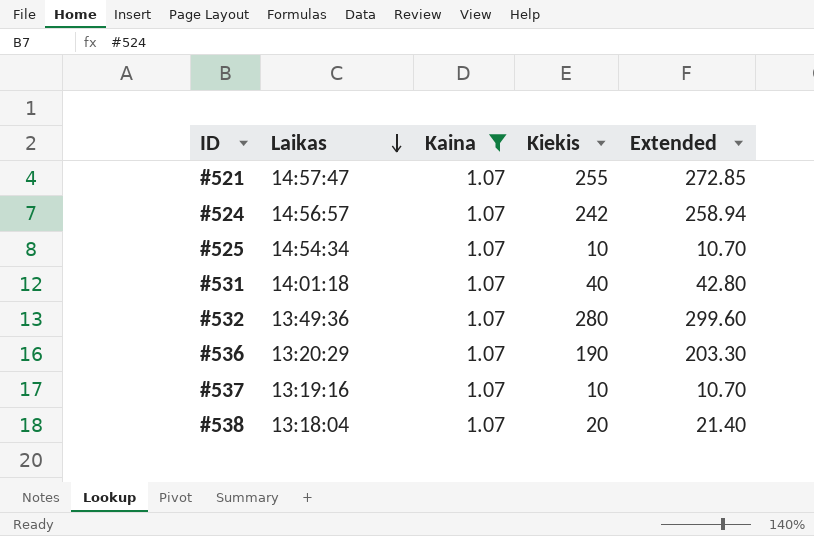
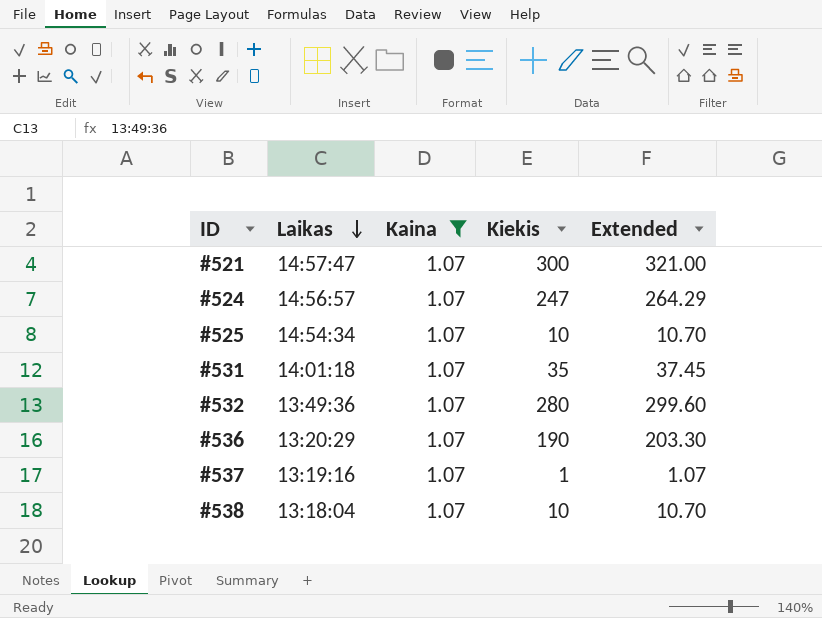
#521 | Kiekis: 255 -> 300
#521 | Extended: 272.85 -> 321.00
#524 | Kiekis: 242 -> 247
#524 | Extended: 258.94 -> 264.29
#531 | Kiekis: 40 -> 35
#531 | Extended: 42.80 -> 37.45
#537 | Kiekis: 10 -> 1
#537 | Extended: 10.70 -> 1.07
#538 | Kiekis: 20 -> 10
#538 | Extended: 21.40 -> 10.70

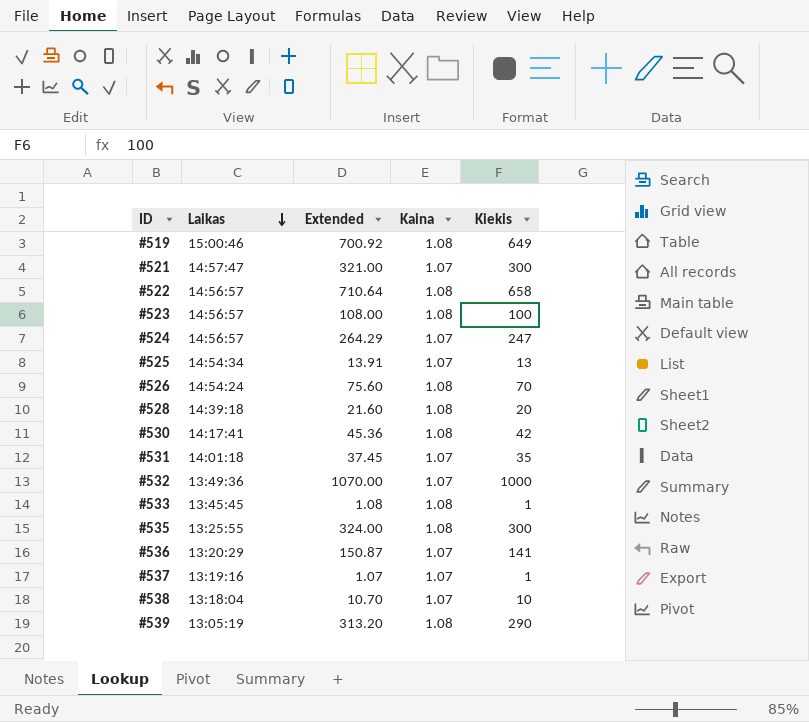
filter: Kaina = 1.07 -> none
column Extended | position: 5 -> 3
#525 | Extended: 10.70 -> 13.91
#525 | Kiekis: 10 -> 13
#532 | Extended: 299.60 -> 1070.00
#532 | Kiekis: 280 -> 1000
#536 | Extended: 203.30 -> 150.87
#536 | Kiekis: 190 -> 141

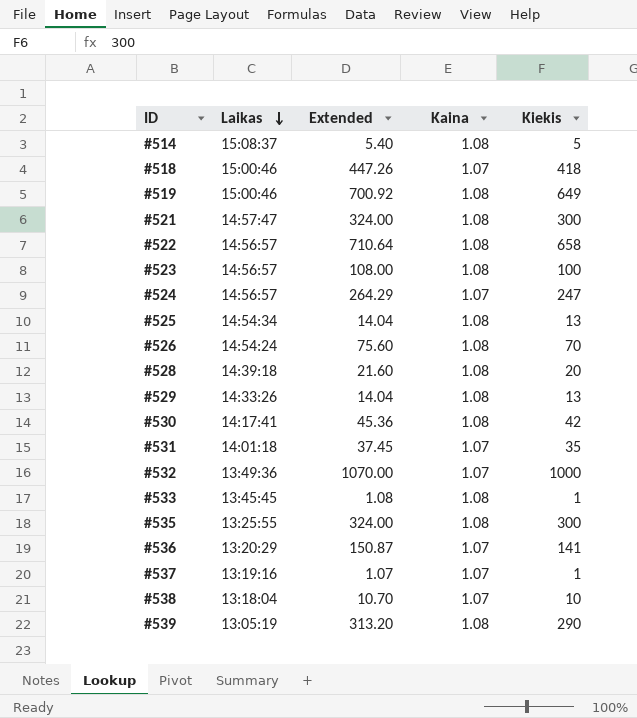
row #514: none -> 15:08:37 | 5.40 | 1.08 | 5
row #518: none -> 15:00:46 | 447.26 | 1.07 | 418
#521 | Extended: 321.00 -> 324.00
#521 | Kaina: 1.07 -> 1.08
#525 | Extended: 13.91 -> 14.04
#525 | Kaina: 1.07 -> 1.08
row #529: none -> 14:33:26 | 14.04 | 1.08 | 13

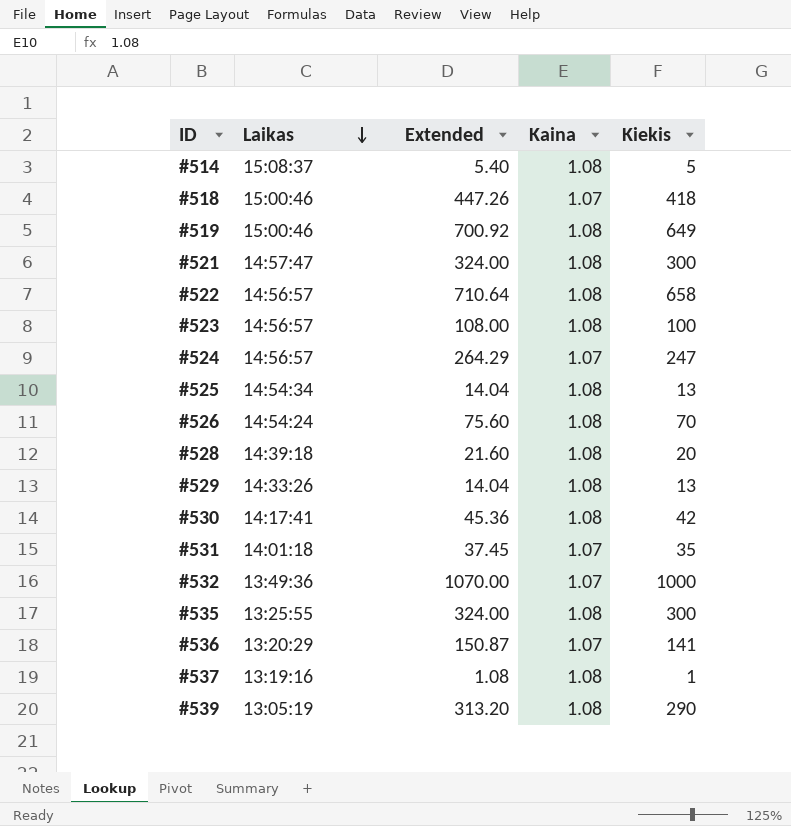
row #533: 13:45:45 | 1.08 | 1.08 | 1 -> none
row #538: 13:18:04 | 10.70 | 1.07 | 10 -> none
#537 | Extended: 1.07 -> 1.08
#537 | Kaina: 1.07 -> 1.08

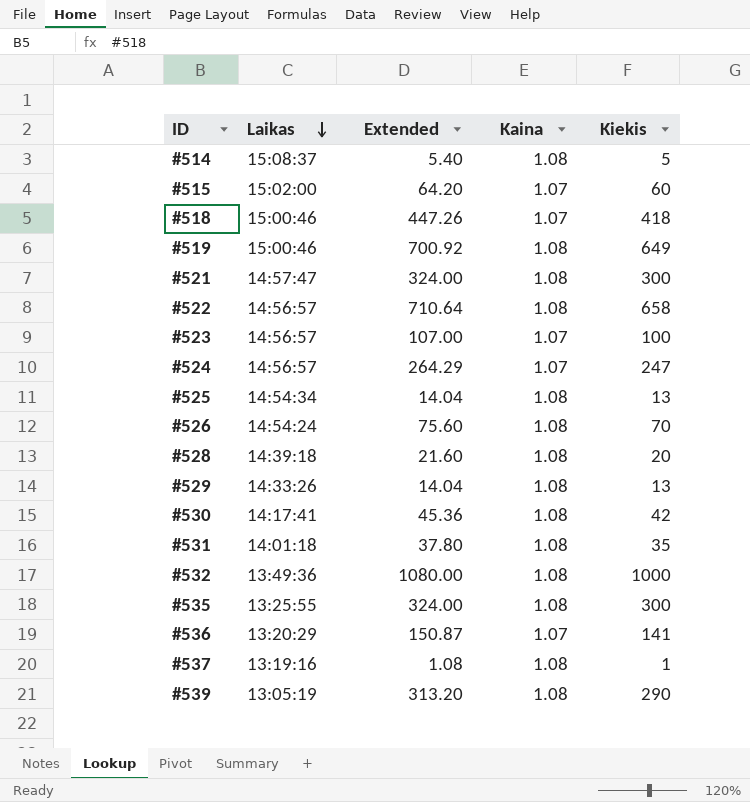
row #515: none -> 15:02:00 | 64.20 | 1.07 | 60
#523 | Extended: 108.00 -> 107.00
#523 | Kaina: 1.08 -> 1.07
#531 | Extended: 37.45 -> 37.80
#531 | Kaina: 1.07 -> 1.08
#532 | Extended: 1070.00 -> 1080.00
#532 | Kaina: 1.07 -> 1.08

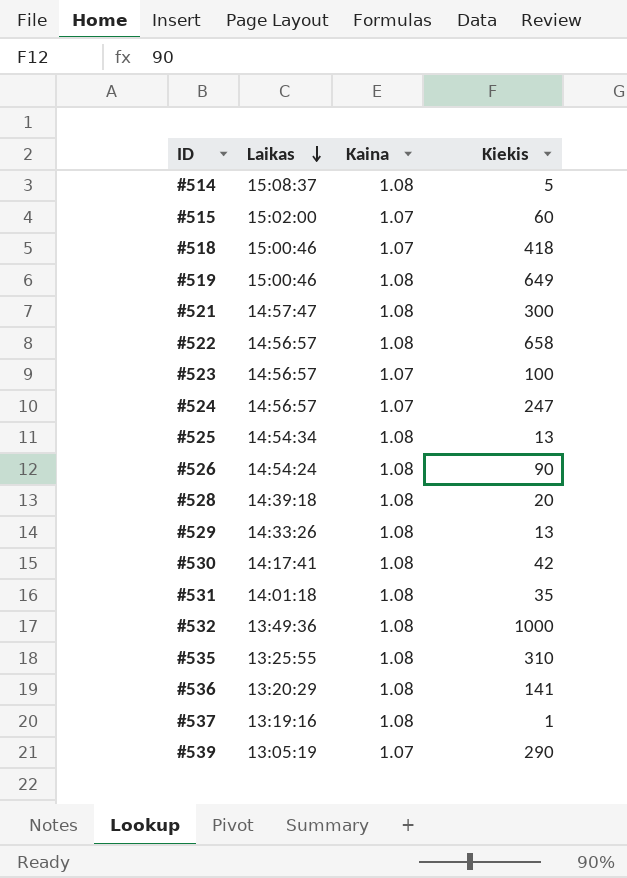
column Extended | formula: [Kaina] * [Kiekis] -> none
#526 | Kiekis: 70 -> 90
#535 | Kiekis: 300 -> 310
#536 | Kaina: 1.07 -> 1.08
#539 | Kaina: 1.08 -> 1.07

